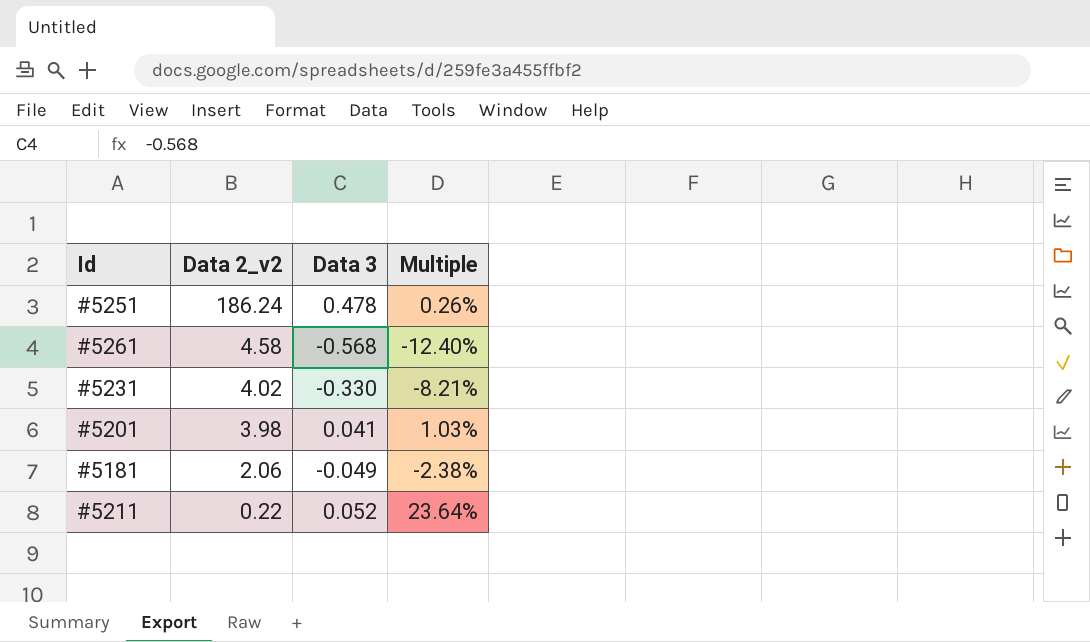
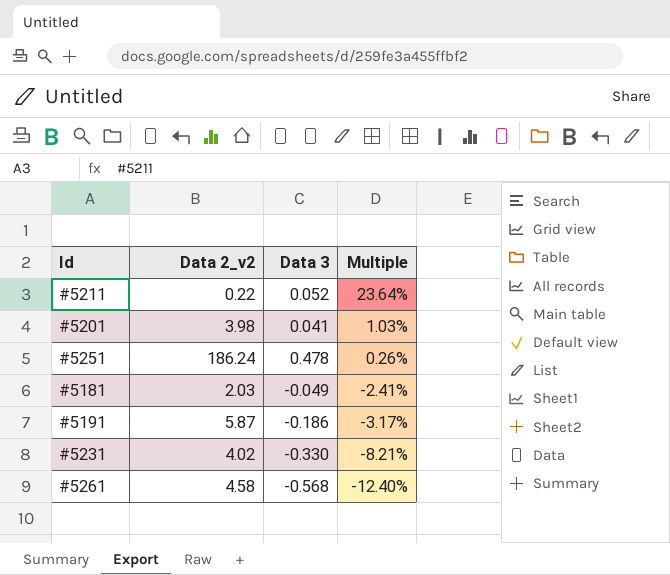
row order: Data 2_v2 descending -> Multiple descending
#5181 | Data 2_v2: 2.06 -> 2.03
#5181 | Multiple: -2.38% -> -2.41%
row #5191: none -> 5.87 | -0.186 | -3.17%

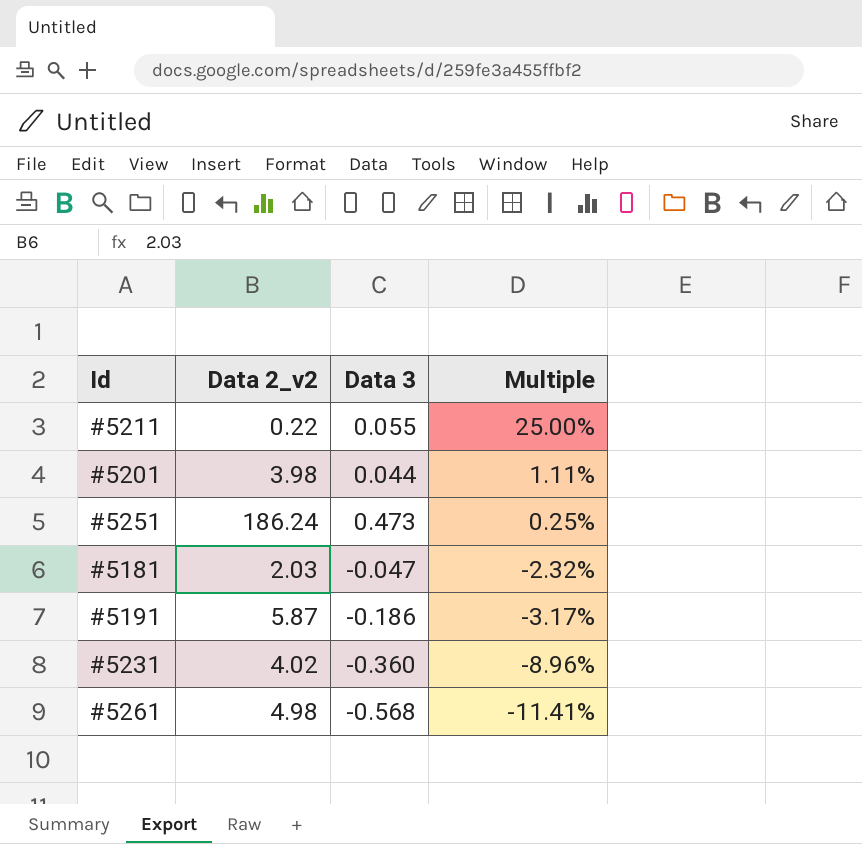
#5211 | Data 3: 0.052 -> 0.055
#5211 | Multiple: 23.64% -> 25.00%
#5201 | Data 3: 0.041 -> 0.044
#5201 | Multiple: 1.03% -> 1.11%
#5251 | Data 3: 0.478 -> 0.473
#5251 | Multiple: 0.26% -> 0.25%
#5181 | Data 3: -0.049 -> -0.047
#5181 | Multiple: -2.41% -> -2.32%
#5231 | Data 3: -0.330 -> -0.360
#5231 | Multiple: -8.21% -> -8.96%
#5261 | Data 2_v2: 4.58 -> 4.98
#5261 | Multiple: -12.40% -> -11.41%

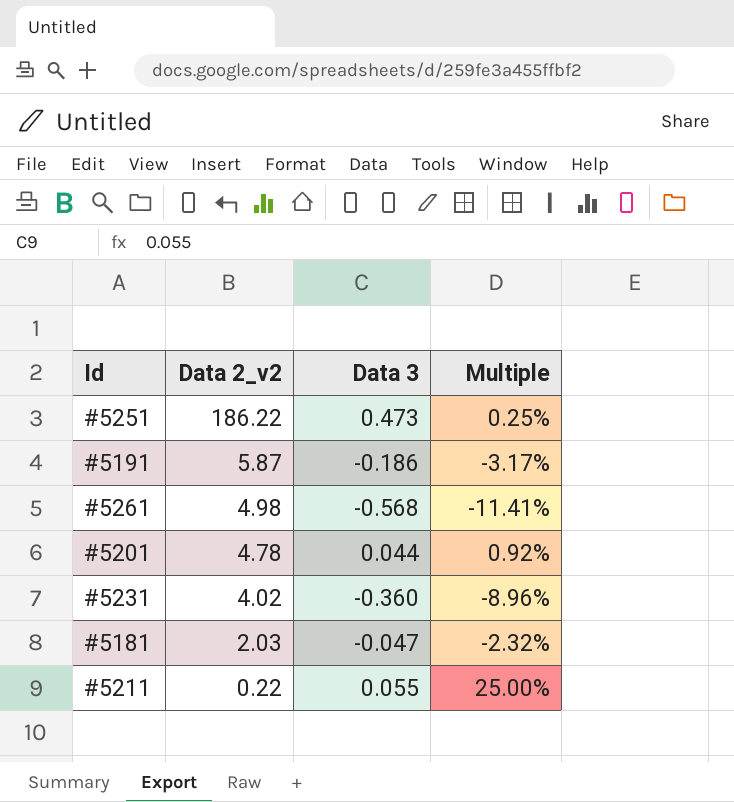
row order: Multiple descending -> Data 2_v2 descending
#5251 | Data 2_v2: 186.24 -> 186.22
#5201 | Data 2_v2: 3.98 -> 4.78
#5201 | Multiple: 1.11% -> 0.92%

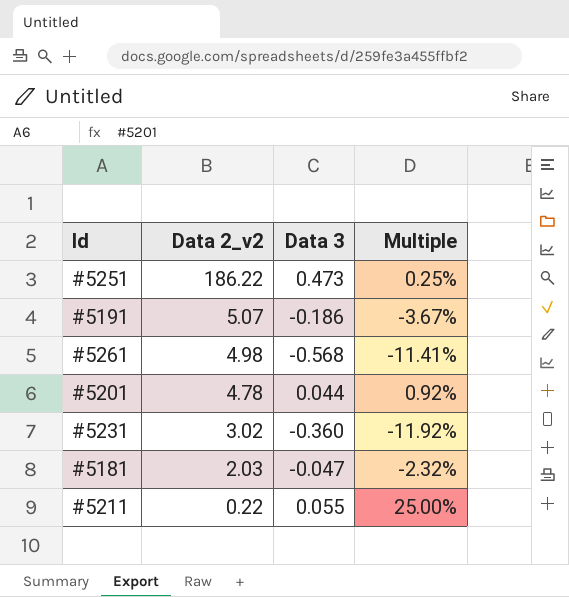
#5191 | Data 2_v2: 5.87 -> 5.07
#5191 | Multiple: -3.17% -> -3.67%
#5231 | Data 2_v2: 4.02 -> 3.02
#5231 | Multiple: -8.96% -> -11.92%

